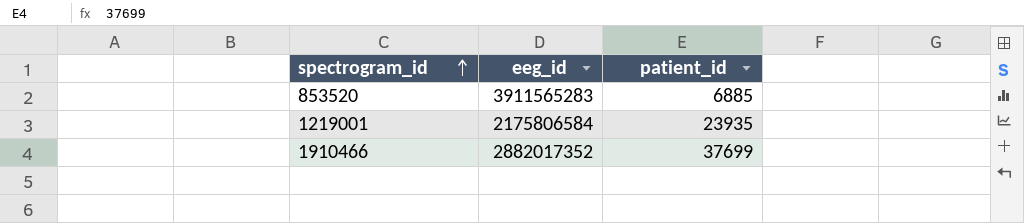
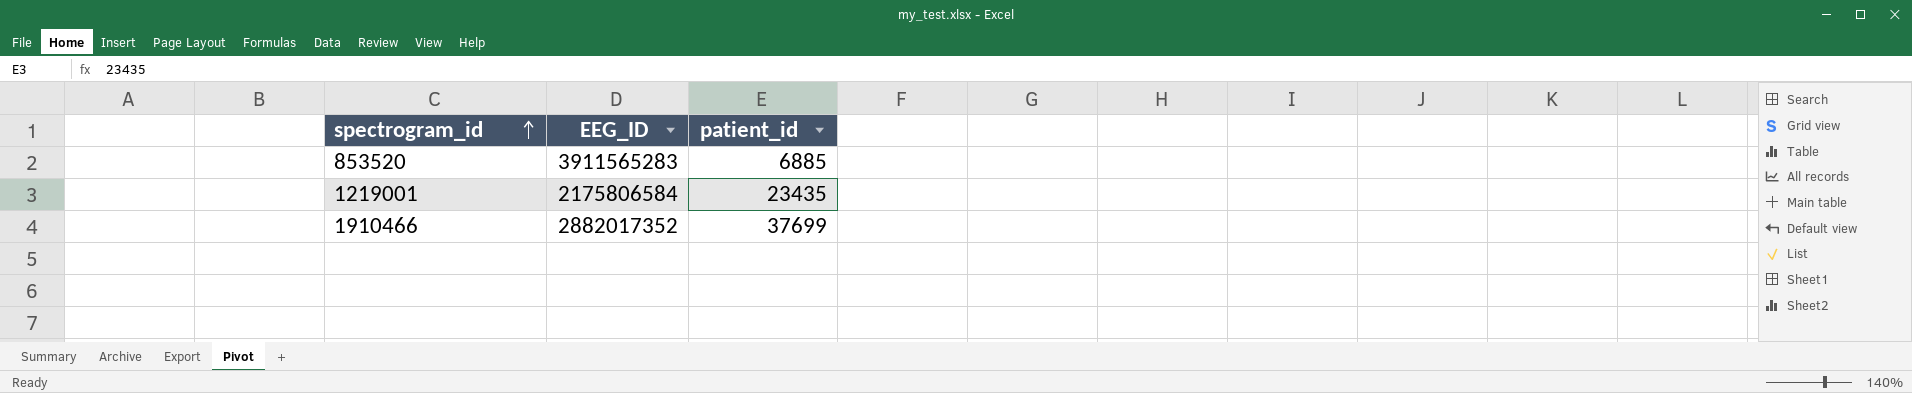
column name: eeg_id -> EEG_ID
1219001 | patient_id: 23935 -> 23435

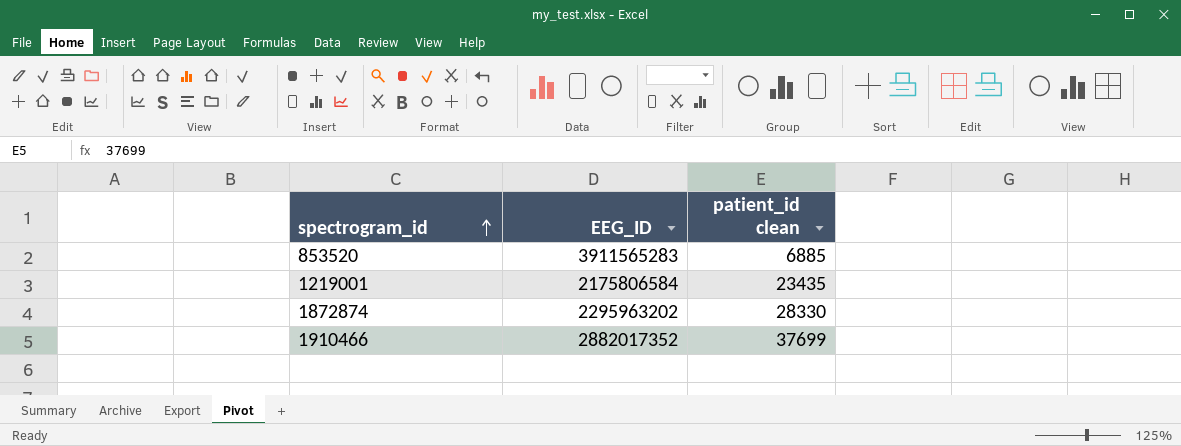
column name: patient_id -> patient_id clean
row 1872874: none -> 2295963202 | 28330

